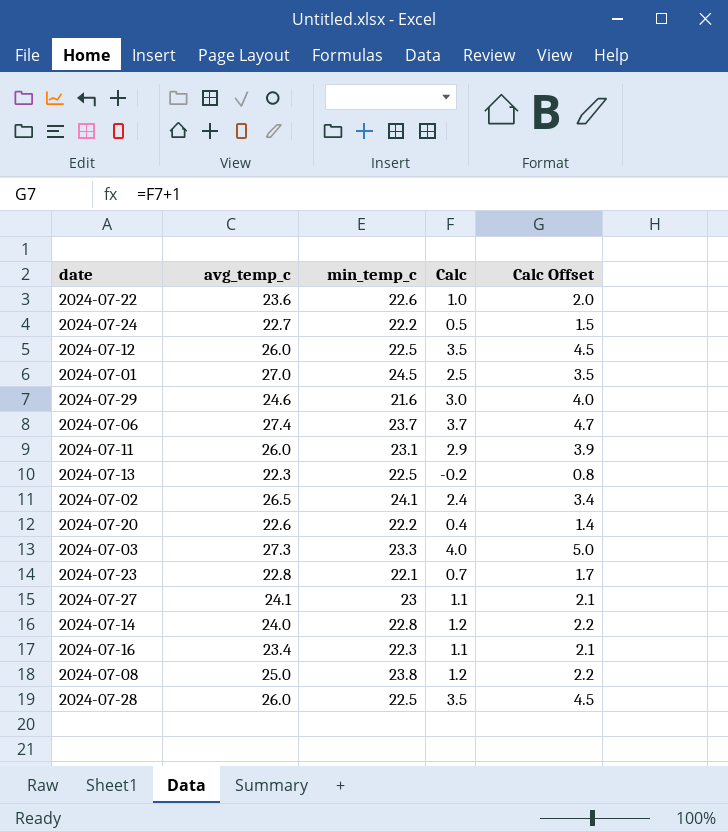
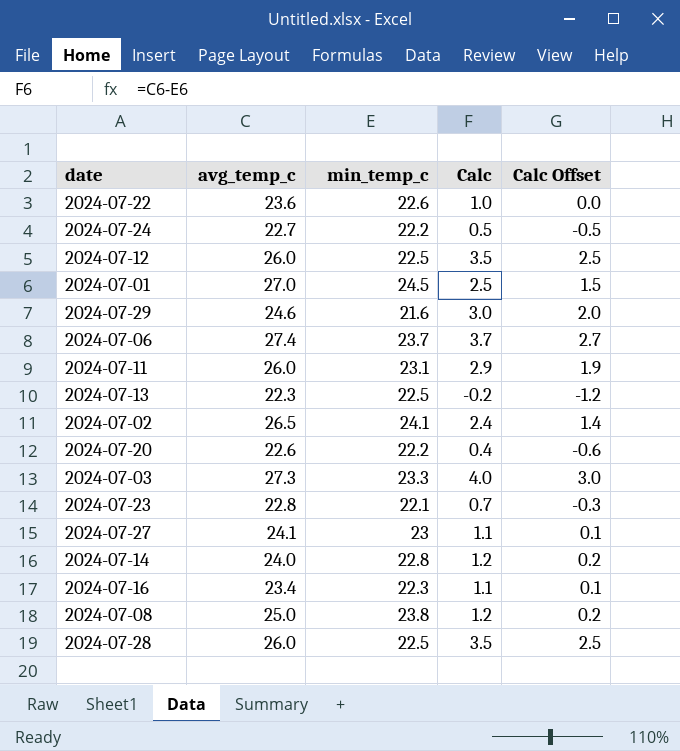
column Calc Offset | formula: [Calc] + 1 -> [Calc] - 1

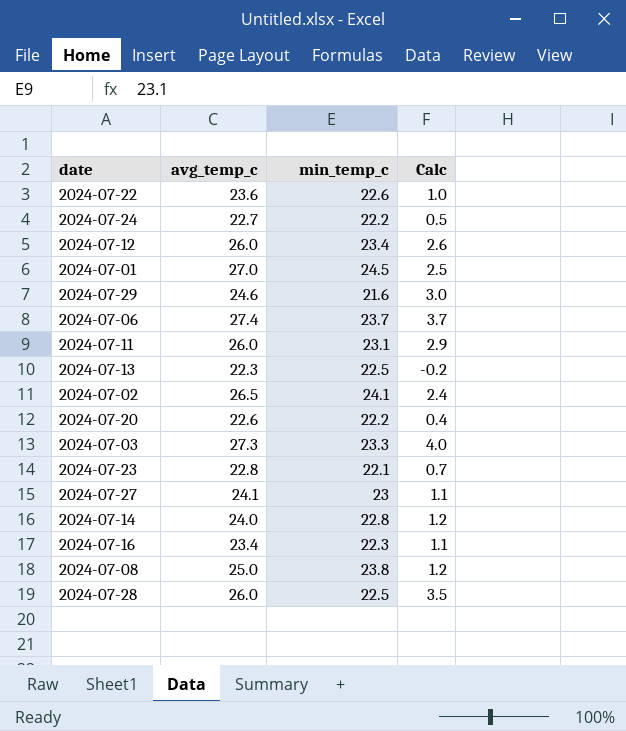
column Calc Offset | formula: [Calc] - 1 -> none
2024-07-12 | min_temp_c: 22.5 -> 23.4
2024-07-12 | Calc: 3.5 -> 2.6

